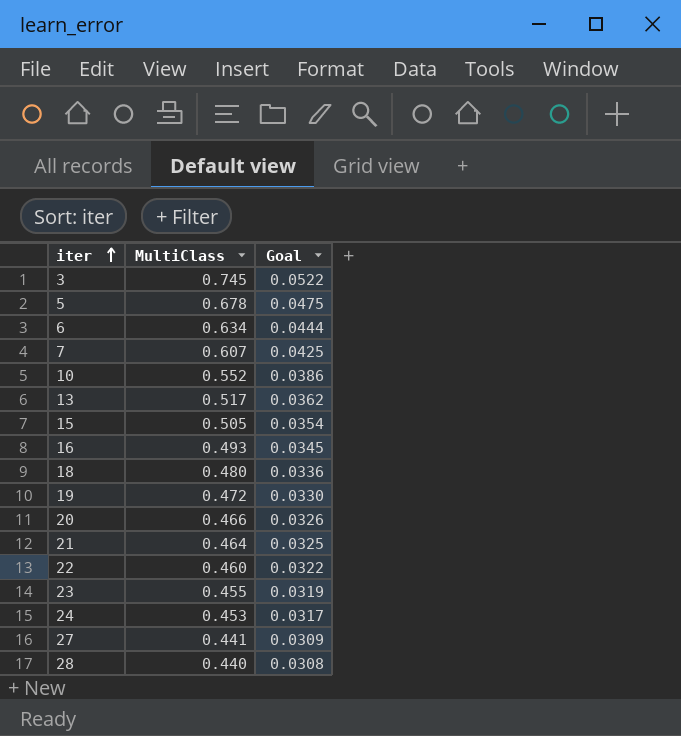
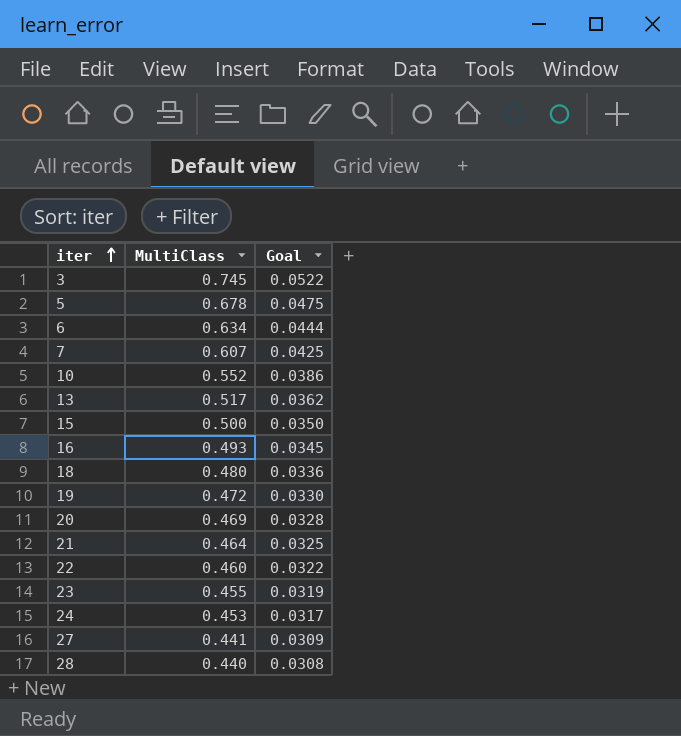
15 | MultiClass: 0.505 -> 0.500
15 | Goal: 0.0354 -> 0.0350
20 | MultiClass: 0.466 -> 0.469
20 | Goal: 0.0326 -> 0.0328

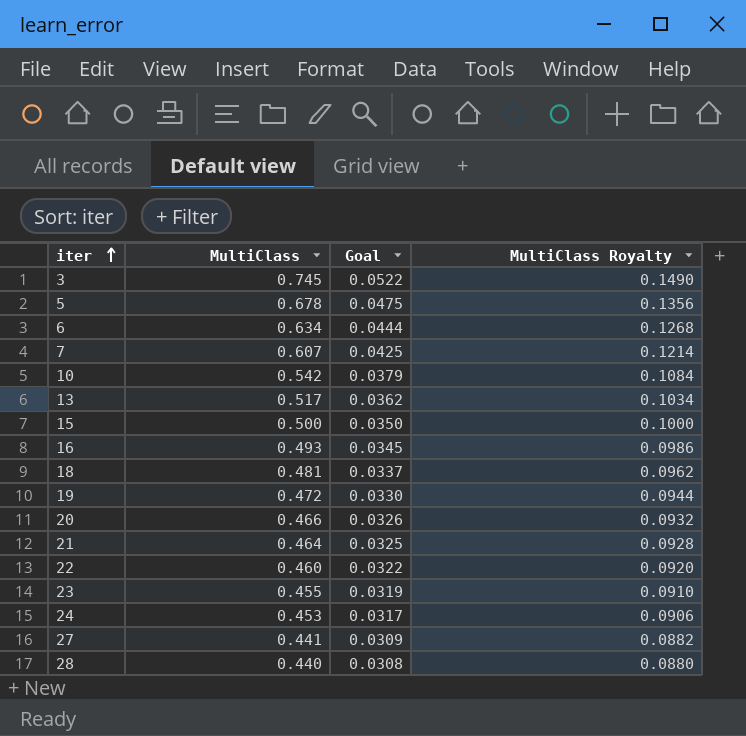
column MultiClass Royalty | formula: none -> [MultiClass] * 0.2
10 | MultiClass: 0.552 -> 0.542
10 | Goal: 0.0386 -> 0.0379
18 | MultiClass: 0.480 -> 0.481
18 | Goal: 0.0336 -> 0.0337
20 | MultiClass: 0.469 -> 0.466
20 | Goal: 0.0328 -> 0.0326

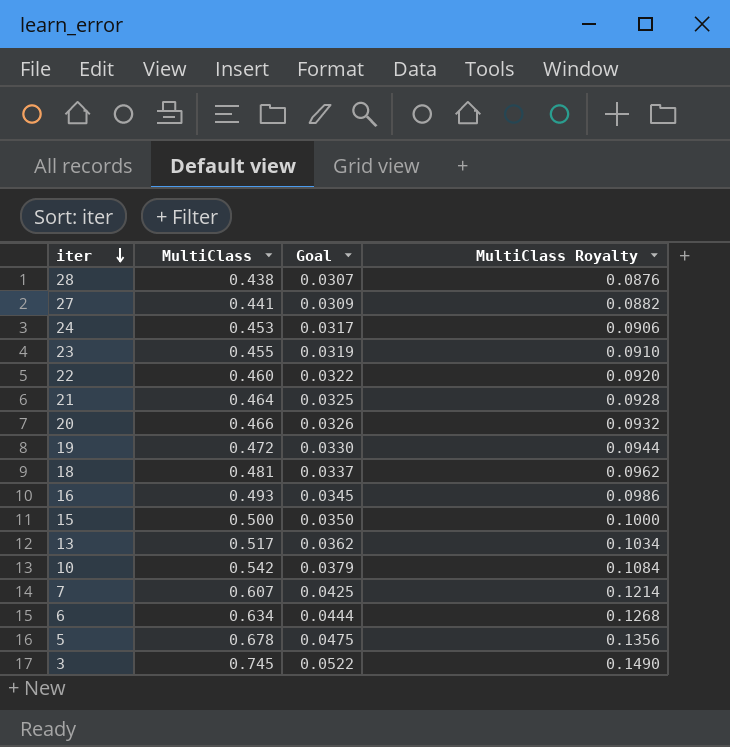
row order: iter ascending -> iter descending
28 | MultiClass: 0.440 -> 0.438
28 | Goal: 0.0308 -> 0.0307
28 | MultiClass Royalty: 0.0880 -> 0.0876

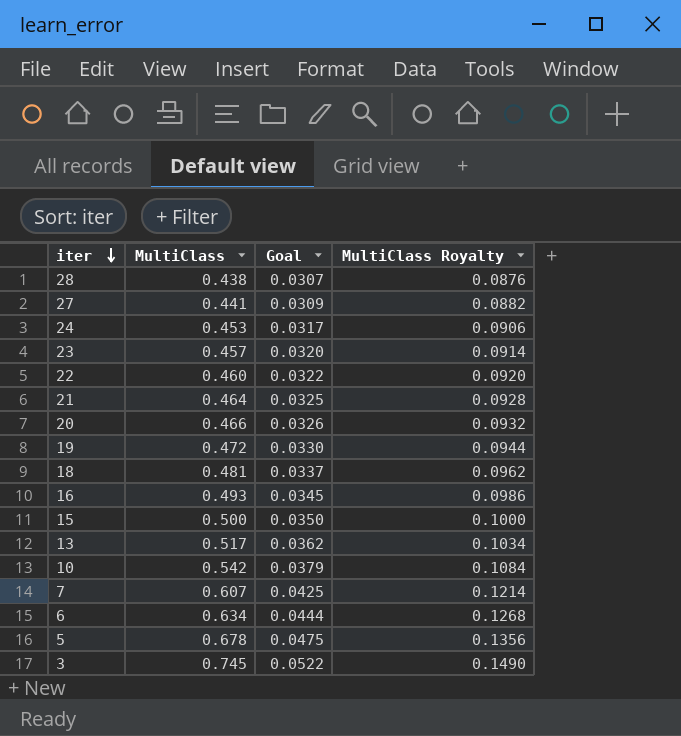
23 | MultiClass: 0.455 -> 0.457
23 | Goal: 0.0319 -> 0.0320
23 | MultiClass Royalty: 0.0910 -> 0.0914

